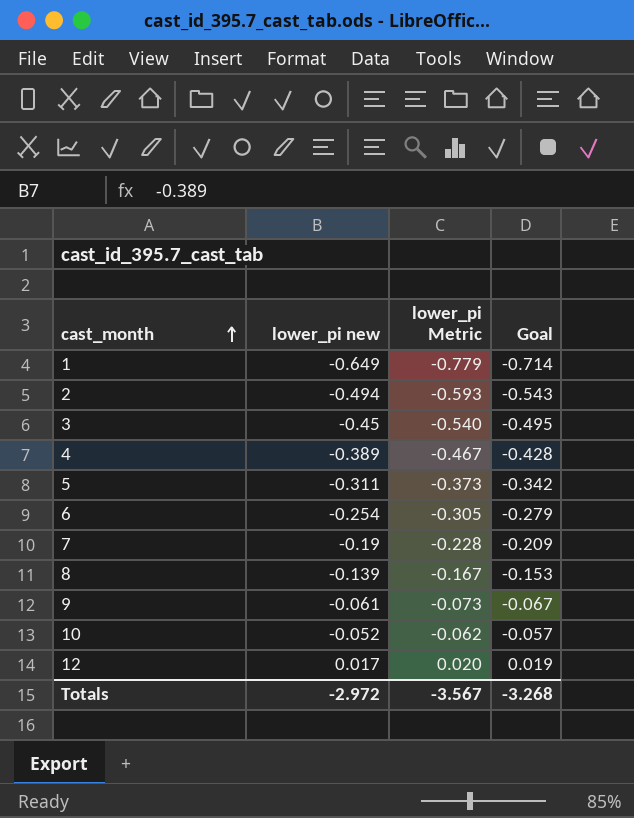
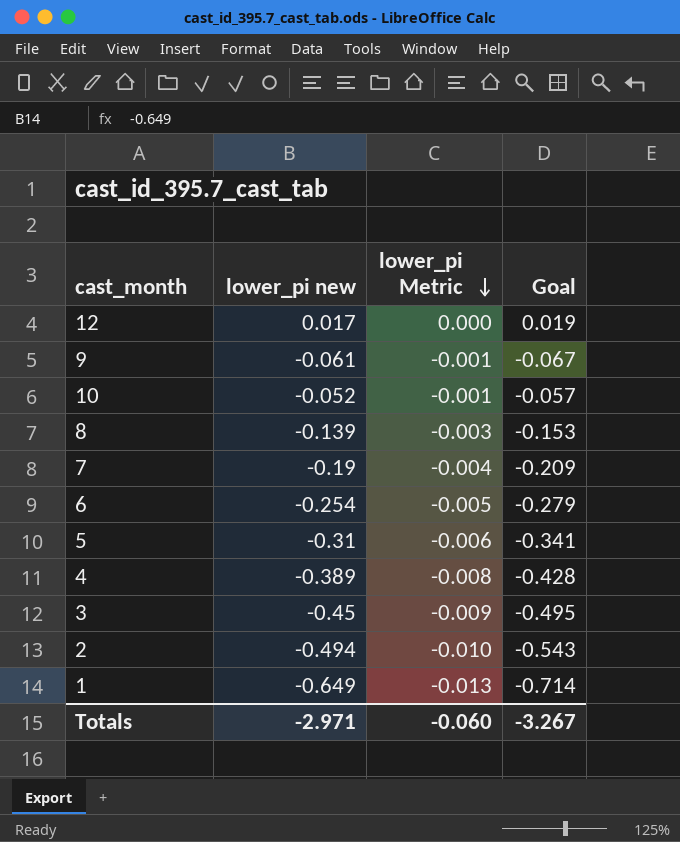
row order: cast_month ascending -> lower_pi Metric descending
column lower_pi Metric | formula: [lower_pi new] * 1.2 -> [lower_pi new] * 0.02
5 | lower_pi new: -0.311 -> -0.31
5 | Goal: -0.342 -> -0.341
Totals | lower_pi new: -2.972 -> -2.971
Totals | lower_pi Metric: -3.567 -> -0.060
Totals | Goal: -3.268 -> -3.267

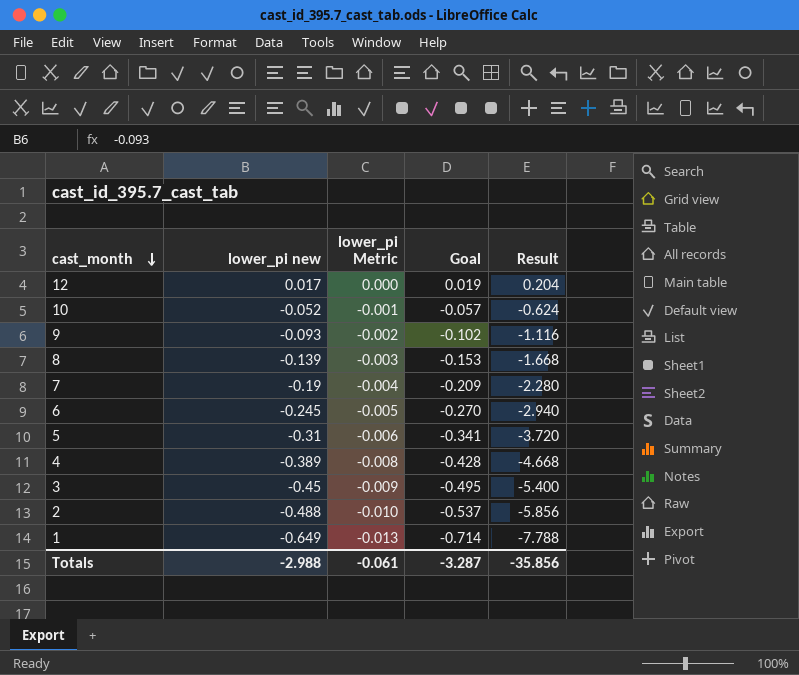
row order: lower_pi Metric descending -> cast_month descending
column Result | formula: none -> [lower_pi new] * 12
9 | lower_pi new: -0.061 -> -0.093
9 | lower_pi Metric: -0.001 -> -0.002
9 | Goal: -0.067 -> -0.102
6 | lower_pi new: -0.254 -> -0.245
6 | Goal: -0.279 -> -0.270
2 | lower_pi new: -0.494 -> -0.488
2 | Goal: -0.543 -> -0.537
Totals | lower_pi new: -2.971 -> -2.988
Totals | lower_pi Metric: -0.060 -> -0.061
Totals | Goal: -3.267 -> -3.287

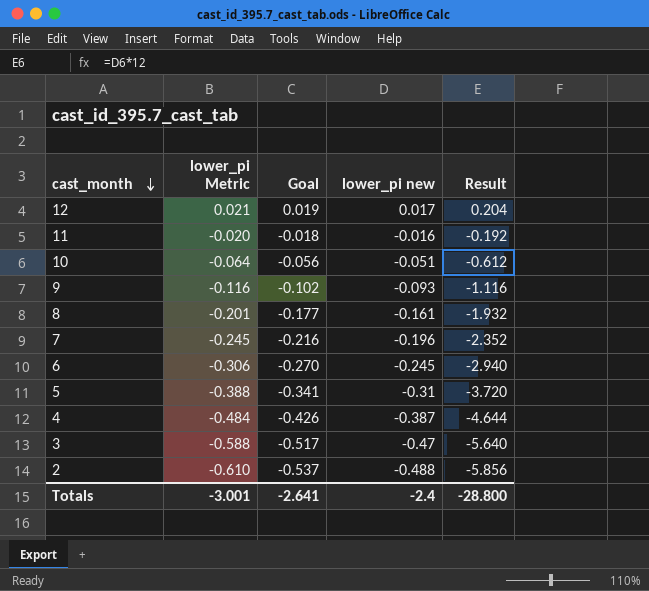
column lower_pi Metric | formula: [lower_pi new] * 0.02 -> [lower_pi new] * 1.25
column lower_pi new | position: 2 -> 4
row 1: -0.649 | -0.013 | -0.714 | -7.788 -> none
row 11: none -> -0.020 | -0.018 | -0.016 | -0.192
10 | Goal: -0.057 -> -0.056
10 | lower_pi new: -0.052 -> -0.051
10 | Result: -0.624 -> -0.612
8 | Goal: -0.153 -> -0.177
8 | lower_pi new: -0.139 -> -0.161
8 | Result: -1.668 -> -1.932
7 | Goal: -0.209 -> -0.216
7 | lower_pi new: -0.19 -> -0.196
7 | Result: -2.280 -> -2.352
4 | Goal: -0.428 -> -0.426
4 | lower_pi new: -0.389 -> -0.387
4 | Result: -4.668 -> -4.644
3 | Goal: -0.495 -> -0.517
3 | lower_pi new: -0.45 -> -0.47
3 | Result: -5.400 -> -5.640
Totals | lower_pi Metric: -0.061 -> -3.001
Totals | Goal: -3.287 -> -2.641
Totals | lower_pi new: -2.988 -> -2.4
Totals | Result: -35.856 -> -28.800

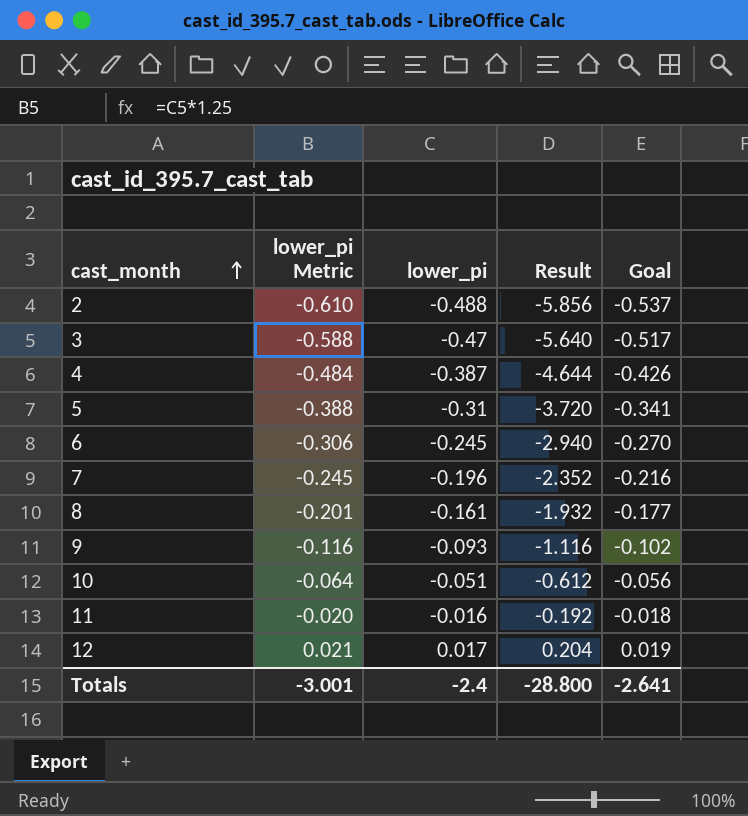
row order: cast_month descending -> cast_month ascending
column name: lower_pi new -> lower_pi
column Goal | position: 3 -> 5

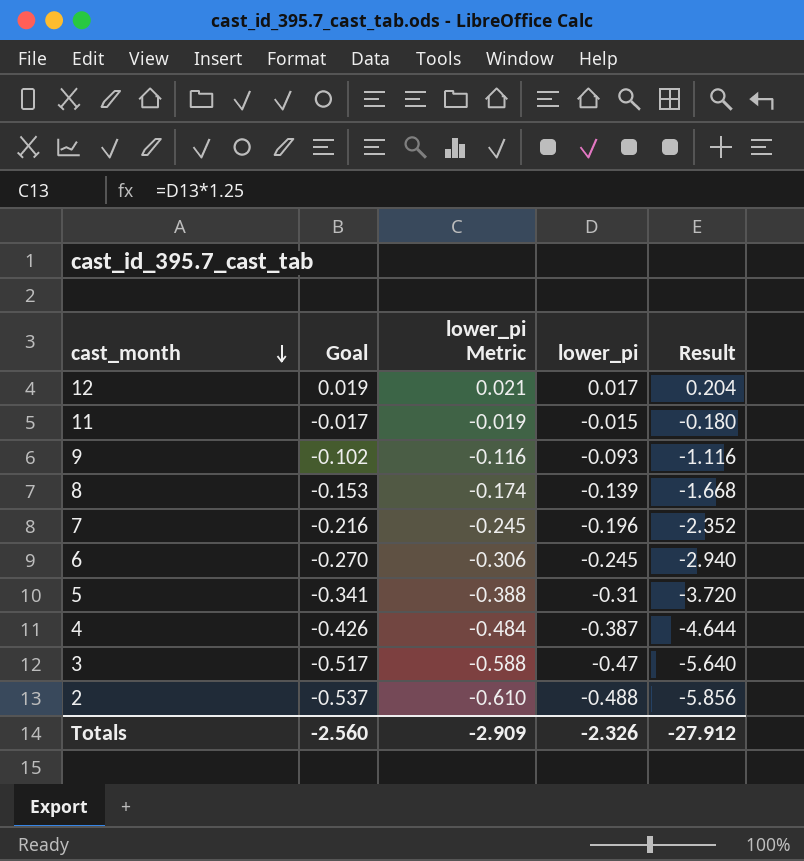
row order: cast_month ascending -> cast_month descending
column Goal | position: 5 -> 2
row 10: -0.064 | -0.051 | -0.612 | -0.056 -> none
11 | Goal: -0.018 -> -0.017
11 | lower_pi Metric: -0.020 -> -0.019
11 | lower_pi: -0.016 -> -0.015
11 | Result: -0.192 -> -0.180
8 | Goal: -0.177 -> -0.153
8 | lower_pi Metric: -0.201 -> -0.174
8 | lower_pi: -0.161 -> -0.139
8 | Result: -1.932 -> -1.668
Totals | Goal: -2.641 -> -2.560
Totals | lower_pi Metric: -3.001 -> -2.909
Totals | lower_pi: -2.4 -> -2.326
Totals | Result: -28.800 -> -27.912

